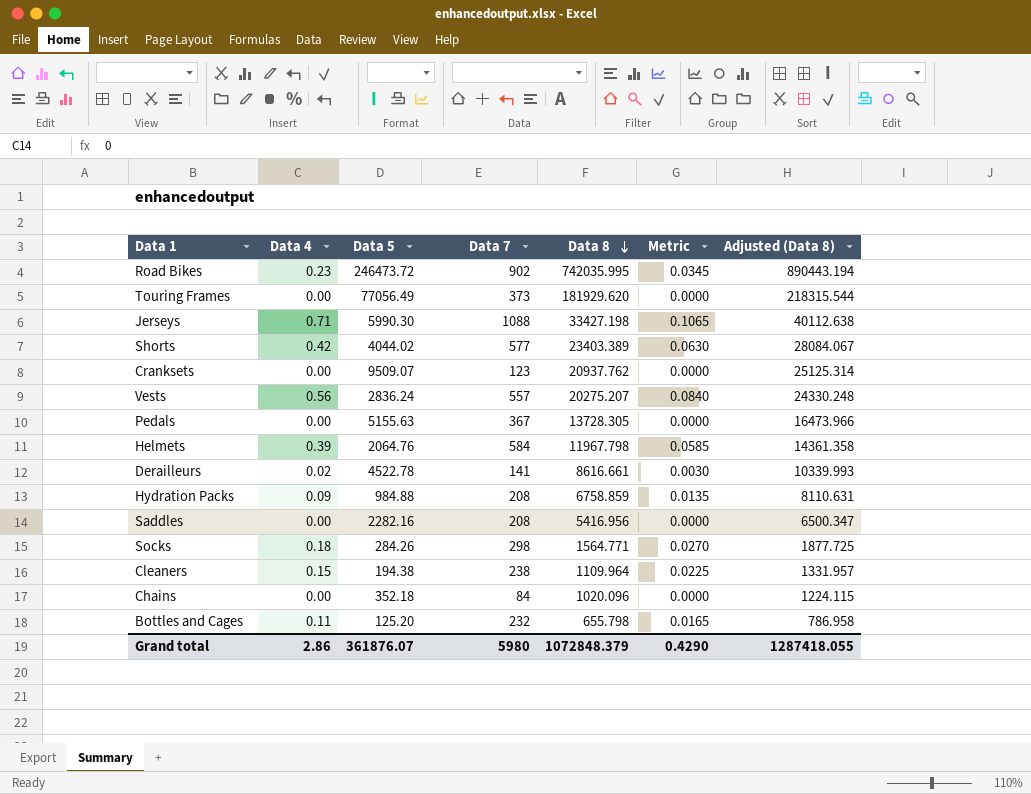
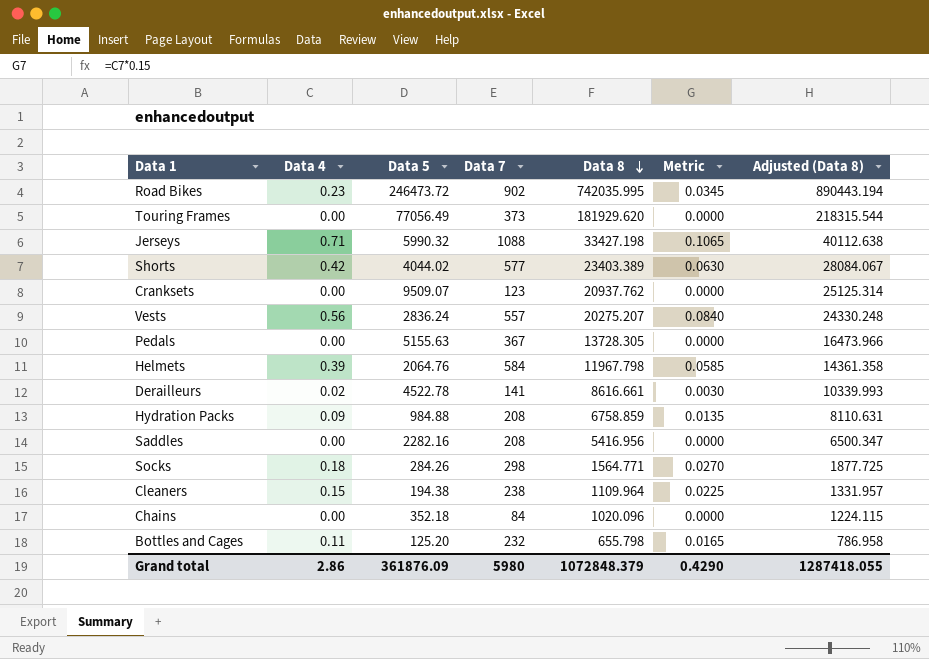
Jerseys | Data 5: 5990.30 -> 5990.32
Grand total | Data 5: 361876.07 -> 361876.09

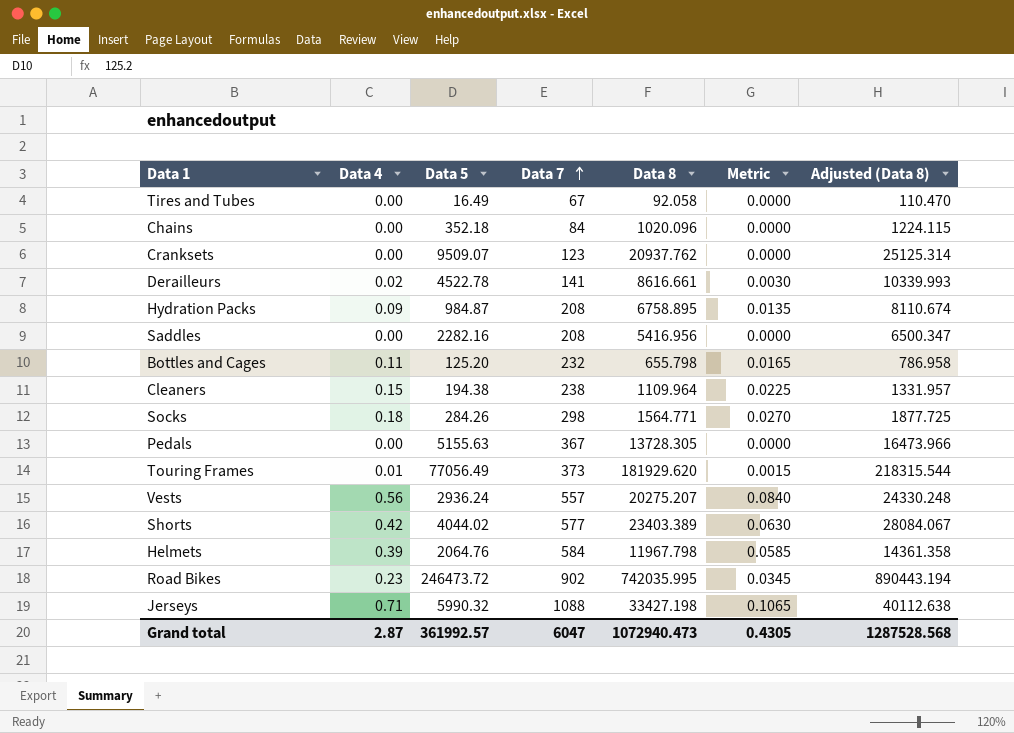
row order: Data 8 descending -> Data 7 ascending
row Tires and Tubes: none -> 0.00 | 16.49 | 67 | 92.058 | 0.0000 | 110.470
Hydration Packs | Data 5: 984.88 -> 984.87
Hydration Packs | Data 8: 6758.859 -> 6758.895
Hydration Packs | Adjusted (Data 8): 8110.631 -> 8110.674
Touring Frames | Data 4: 0.00 -> 0.01
Touring Frames | Metric: 0.0000 -> 0.0015
Vests | Data 5: 2836.24 -> 2936.24
Grand total | Data 4: 2.86 -> 2.87
Grand total | Data 5: 361876.09 -> 361992.57
Grand total | Data 7: 5980 -> 6047
Grand total | Data 8: 1072848.379 -> 1072940.473
Grand total | Metric: 0.4290 -> 0.4305
Grand total | Adjusted (Data 8): 1287418.055 -> 1287528.568

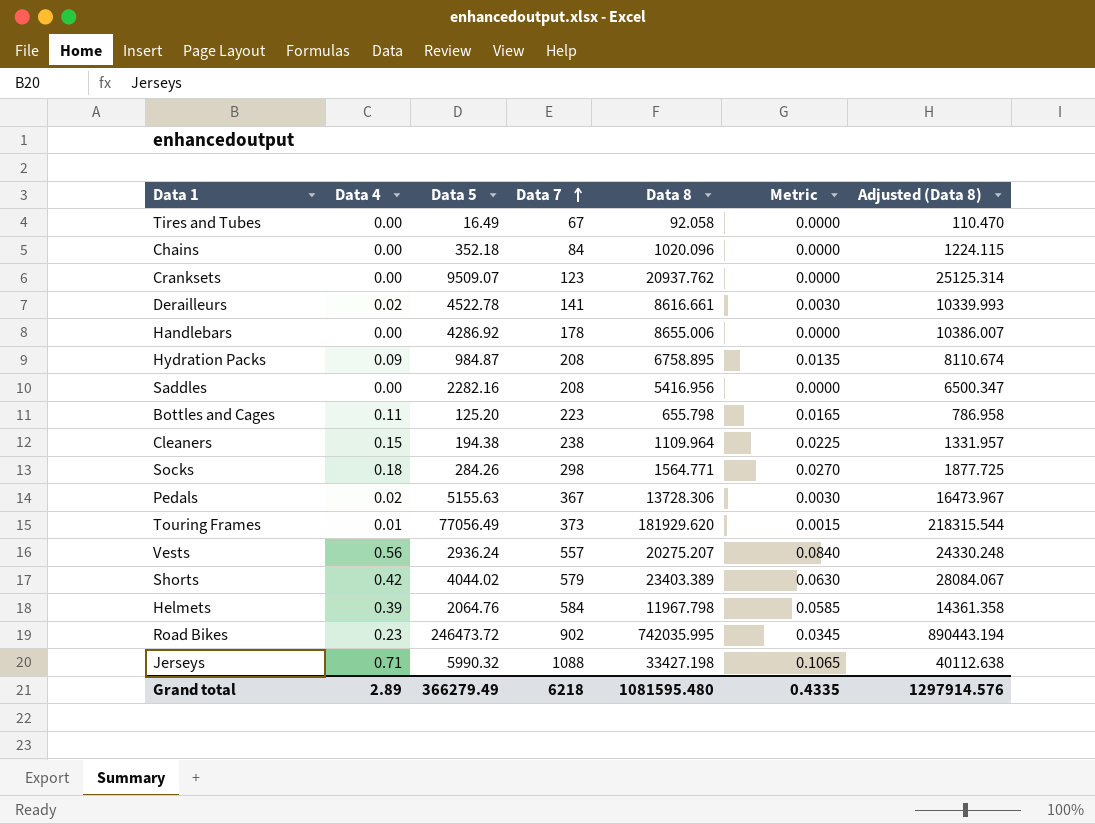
row Handlebars: none -> 0.00 | 4286.92 | 178 | 8655.006 | 0.0000 | 10386.007
Bottles and Cages | Data 7: 232 -> 223
Pedals | Data 4: 0.00 -> 0.02
Pedals | Data 8: 13728.305 -> 13728.306
Pedals | Metric: 0.0000 -> 0.0030
Pedals | Adjusted (Data 8): 16473.966 -> 16473.967
Shorts | Data 7: 577 -> 579
Grand total | Data 4: 2.87 -> 2.89
Grand total | Data 5: 361992.57 -> 366279.49
Grand total | Data 7: 6047 -> 6218
Grand total | Data 8: 1072940.473 -> 1081595.480
Grand total | Metric: 0.4305 -> 0.4335
Grand total | Adjusted (Data 8): 1287528.568 -> 1297914.576

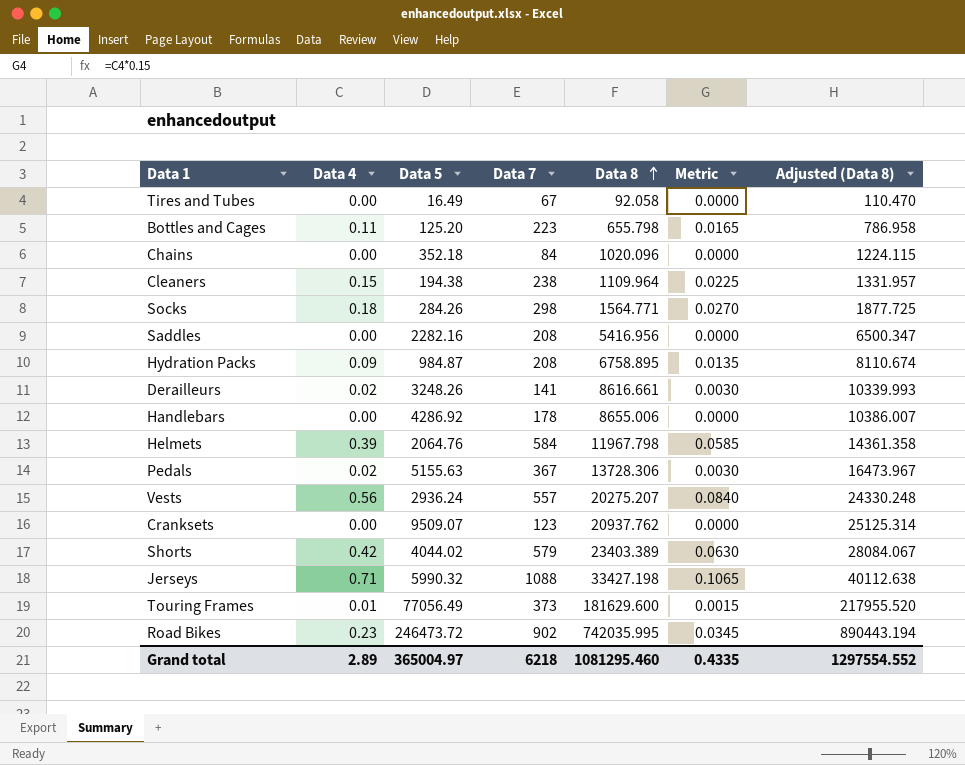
row order: Data 7 ascending -> Data 8 ascending
Derailleurs | Data 5: 4522.78 -> 3248.26
Touring Frames | Data 8: 181929.620 -> 181629.600
Touring Frames | Adjusted (Data 8): 218315.544 -> 217955.520
Grand total | Data 5: 366279.49 -> 365004.97
Grand total | Data 8: 1081595.480 -> 1081295.460
Grand total | Adjusted (Data 8): 1297914.576 -> 1297554.552

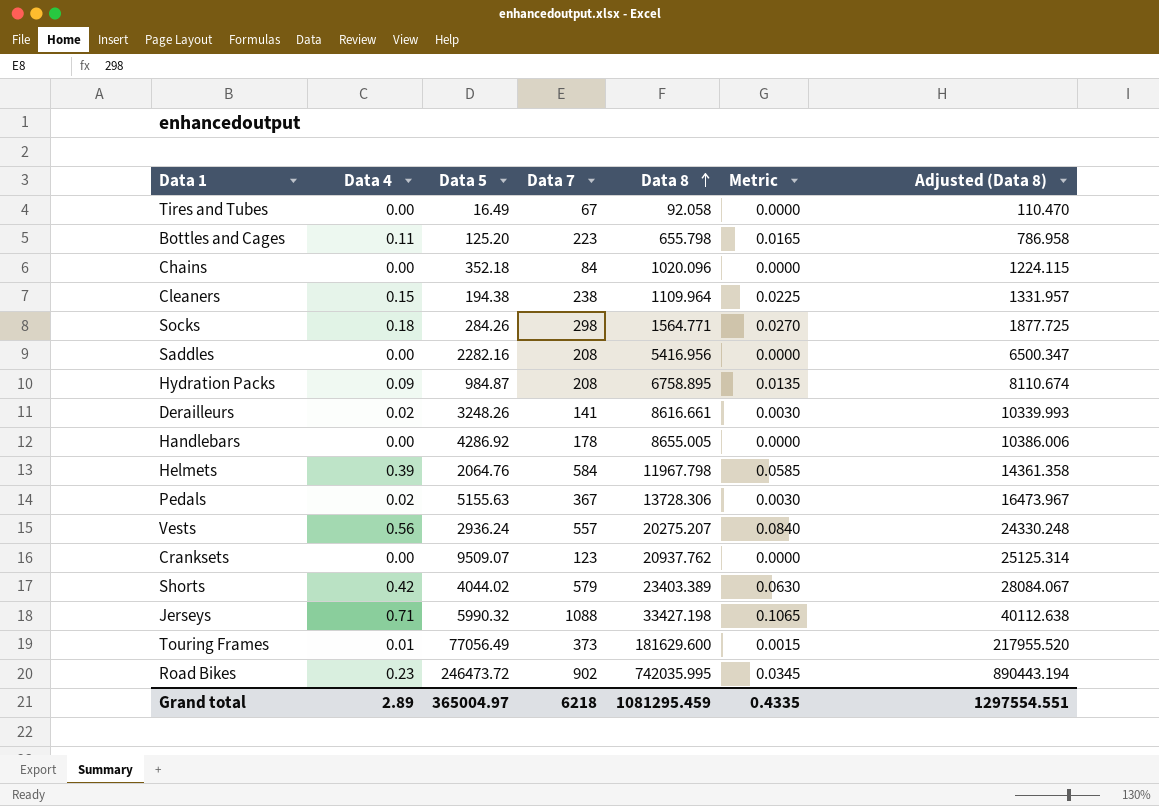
Handlebars | Data 8: 8655.006 -> 8655.005
Handlebars | Adjusted (Data 8): 10386.007 -> 10386.006
Grand total | Data 8: 1081295.460 -> 1081295.459
Grand total | Adjusted (Data 8): 1297554.552 -> 1297554.551

